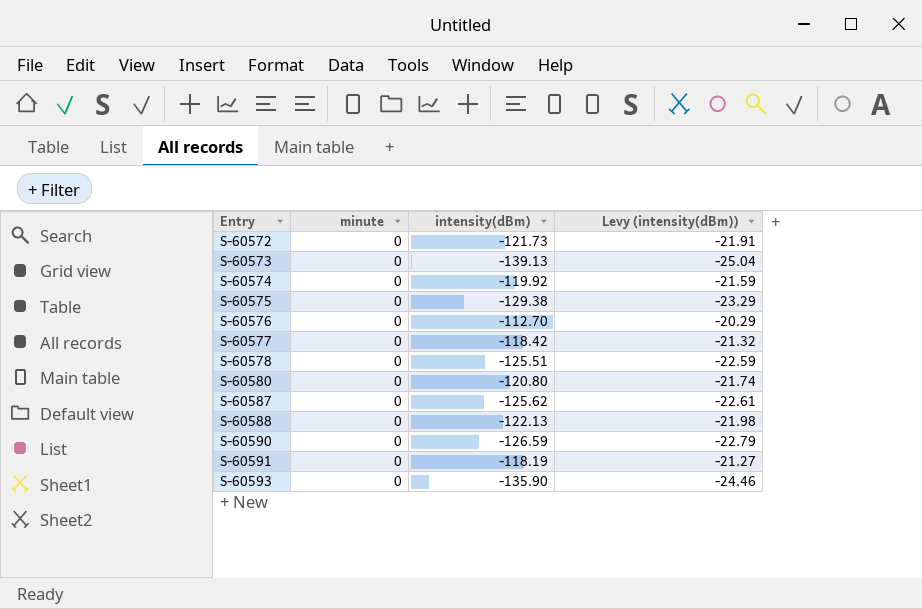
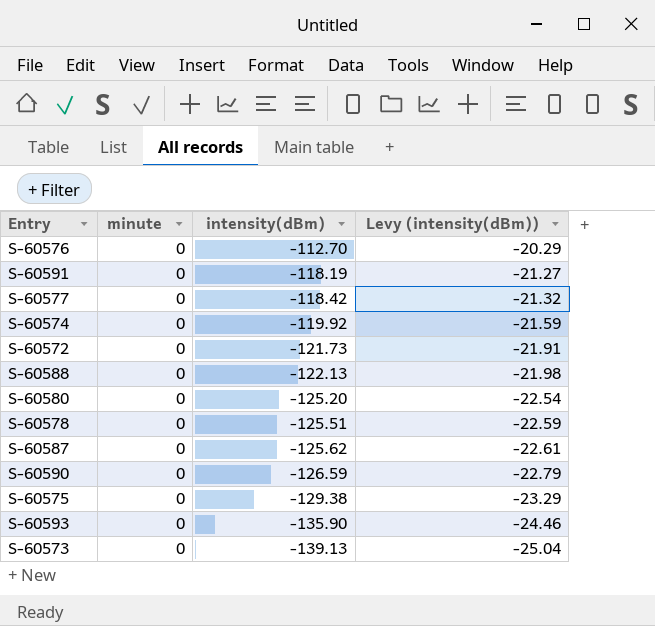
row order: Entry ascending -> intensity(dBm) descending
S-60580 | intensity(dBm): -120.80 -> -125.20
S-60580 | Levy (intensity(dBm)): -21.74 -> -22.54

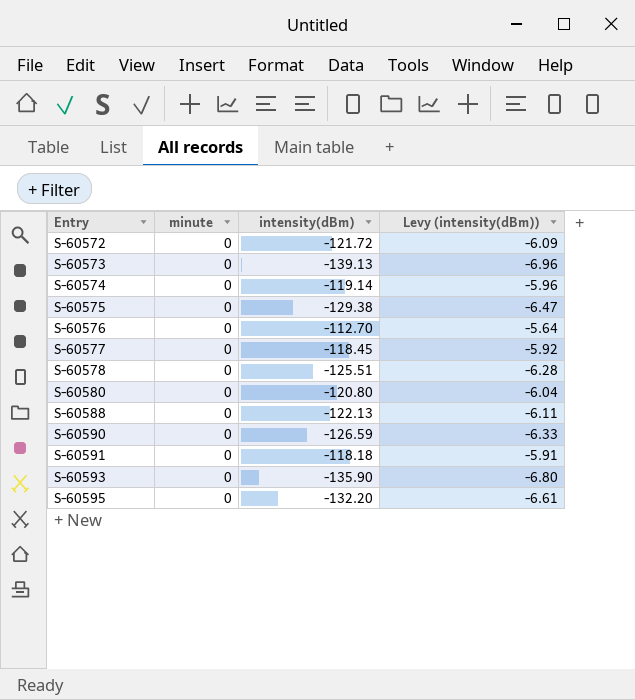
row order: intensity(dBm) descending -> Entry ascending
column Levy (intensity(dBm)) | formula: [intensity(dBm)] * 0.18 -> [intensity(dBm)] * 0.05
row S-60587: 0 | -125.62 | -22.61 -> none
S-60572 | intensity(dBm): -121.73 -> -121.72
S-60574 | intensity(dBm): -119.92 -> -119.14
S-60577 | intensity(dBm): -118.42 -> -118.45
S-60580 | intensity(dBm): -125.20 -> -120.80
S-60591 | intensity(dBm): -118.19 -> -118.18
row S-60595: none -> 0 | -132.20 | -6.61

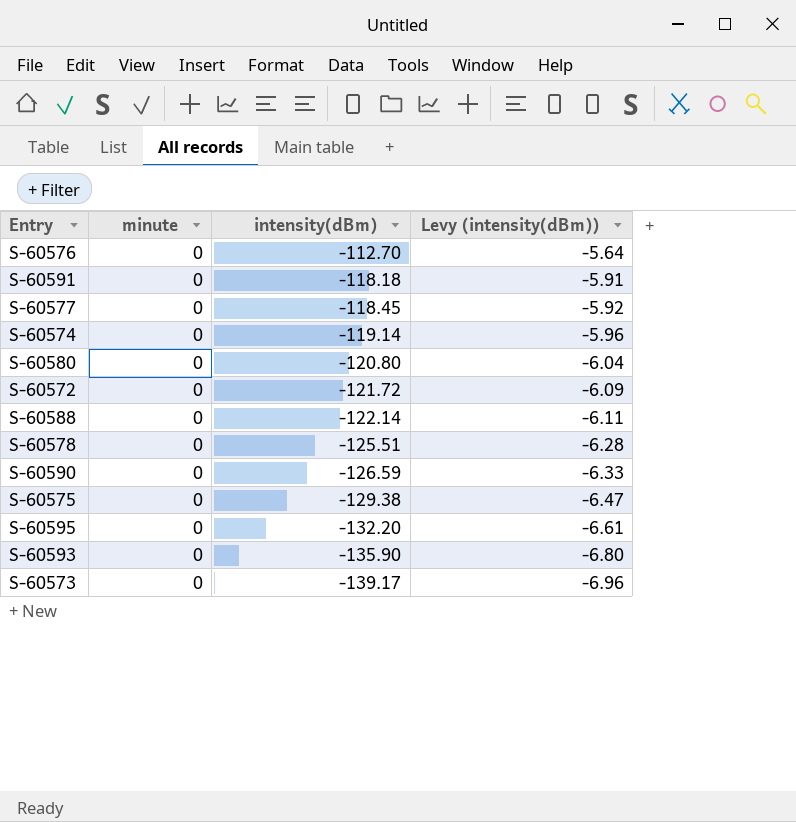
row order: Entry ascending -> intensity(dBm) descending
S-60588 | intensity(dBm): -122.13 -> -122.14
S-60573 | intensity(dBm): -139.13 -> -139.17

